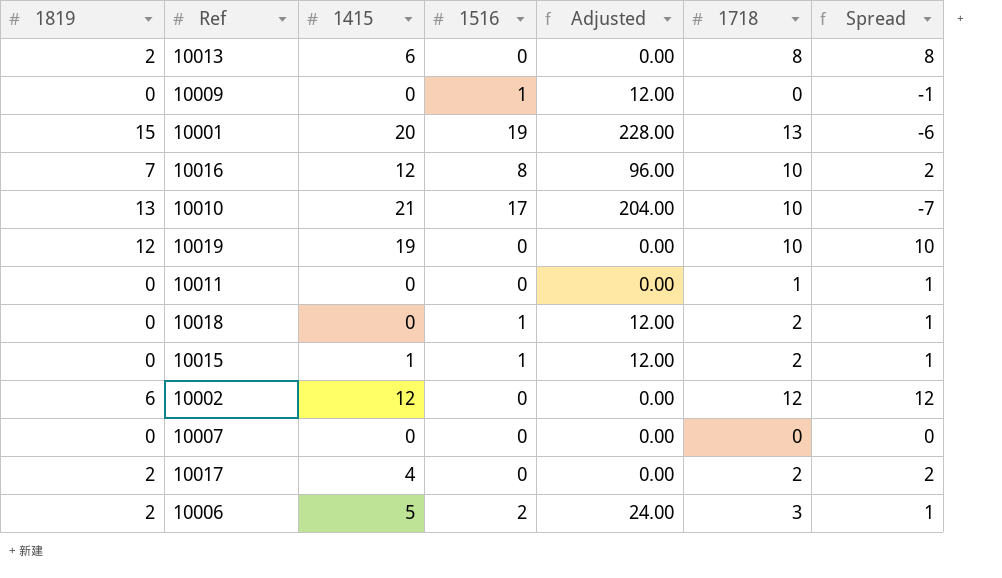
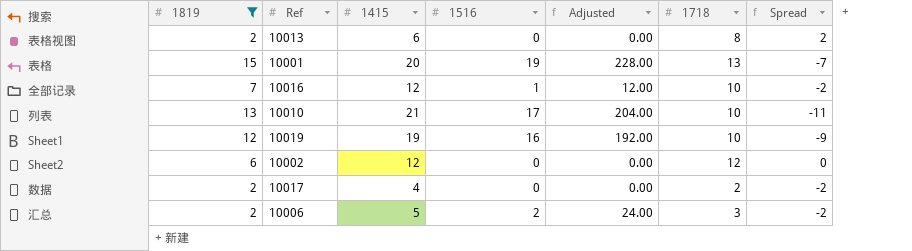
filter: none -> 1819 != 0
column Spread | formula: [1718] - [1516] -> [1718] - [1415]
10016 | 1516: 8 -> 1
10016 | Adjusted: 96.00 -> 12.00
10019 | 1516: 0 -> 16
10019 | Adjusted: 0.00 -> 192.00

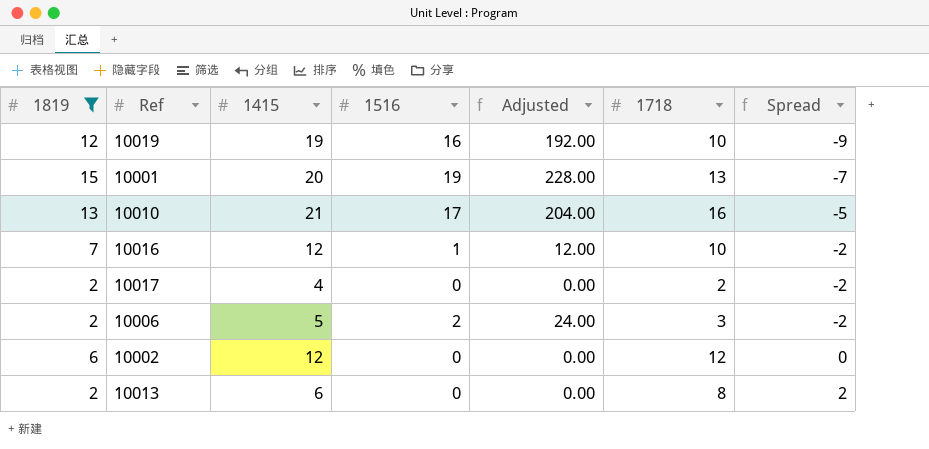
row order: none -> Spread ascending
10010 | 1718: 10 -> 16
10010 | Spread: -11 -> -5

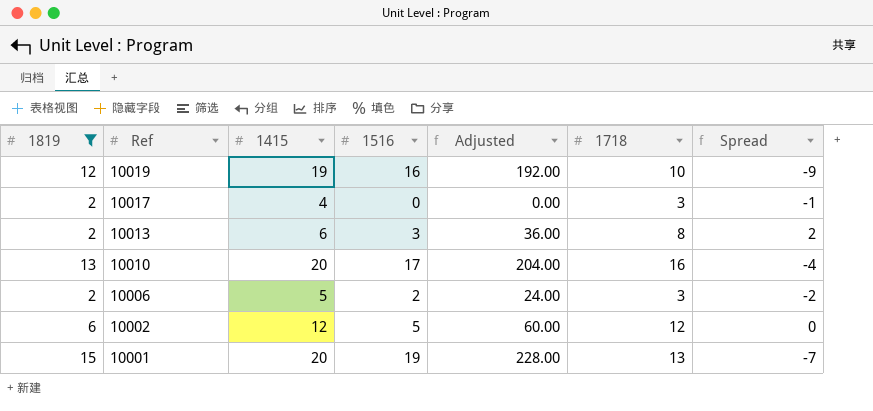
row order: Spread ascending -> Ref descending
row 10016: 7 | 12 | 1 | 12.00 | 10 | -2 -> none
10017 | 1718: 2 -> 3
10017 | Spread: -2 -> -1
10013 | 1516: 0 -> 3
10013 | Adjusted: 0.00 -> 36.00
10010 | 1415: 21 -> 20
10010 | Spread: -5 -> -4
10002 | 1516: 0 -> 5
10002 | Adjusted: 0.00 -> 60.00

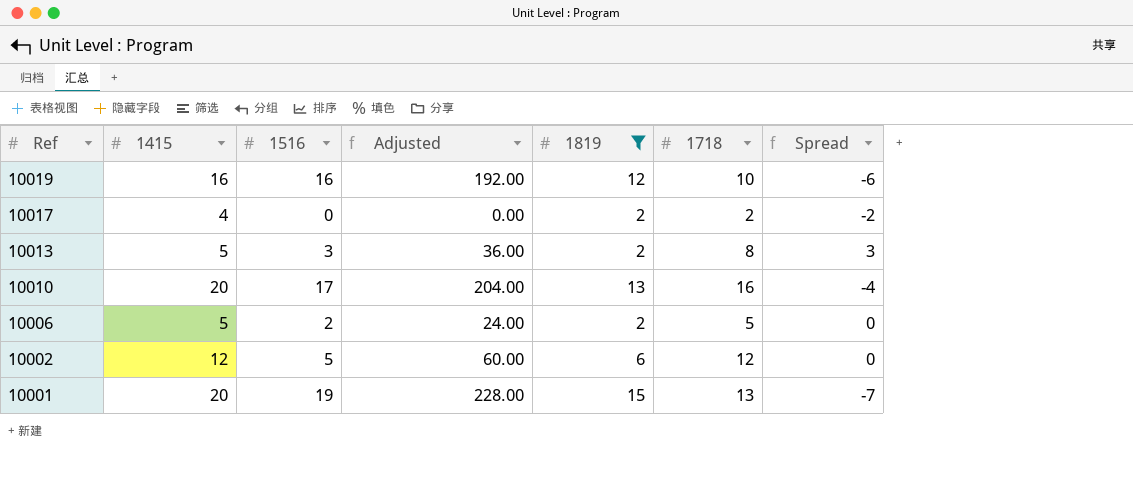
column 1819 | position: 1 -> 5
10019 | 1415: 19 -> 16
10019 | Spread: -9 -> -6
10017 | 1718: 3 -> 2
10017 | Spread: -1 -> -2
10013 | 1415: 6 -> 5
10013 | Spread: 2 -> 3
10006 | 1718: 3 -> 5
10006 | Spread: -2 -> 0

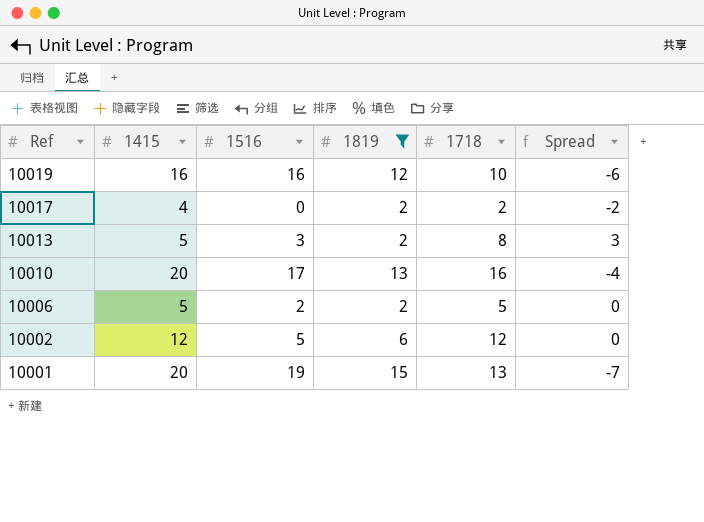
column Adjusted | formula: [1516] * 12 -> none

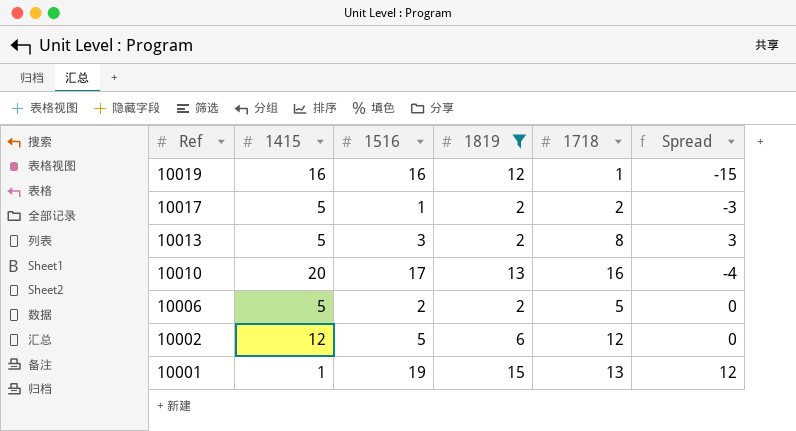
10019 | 1718: 10 -> 1
10019 | Spread: -6 -> -15
10017 | 1415: 4 -> 5
10017 | 1516: 0 -> 1
10017 | Spread: -2 -> -3
10001 | 1415: 20 -> 1
10001 | Spread: -7 -> 12

